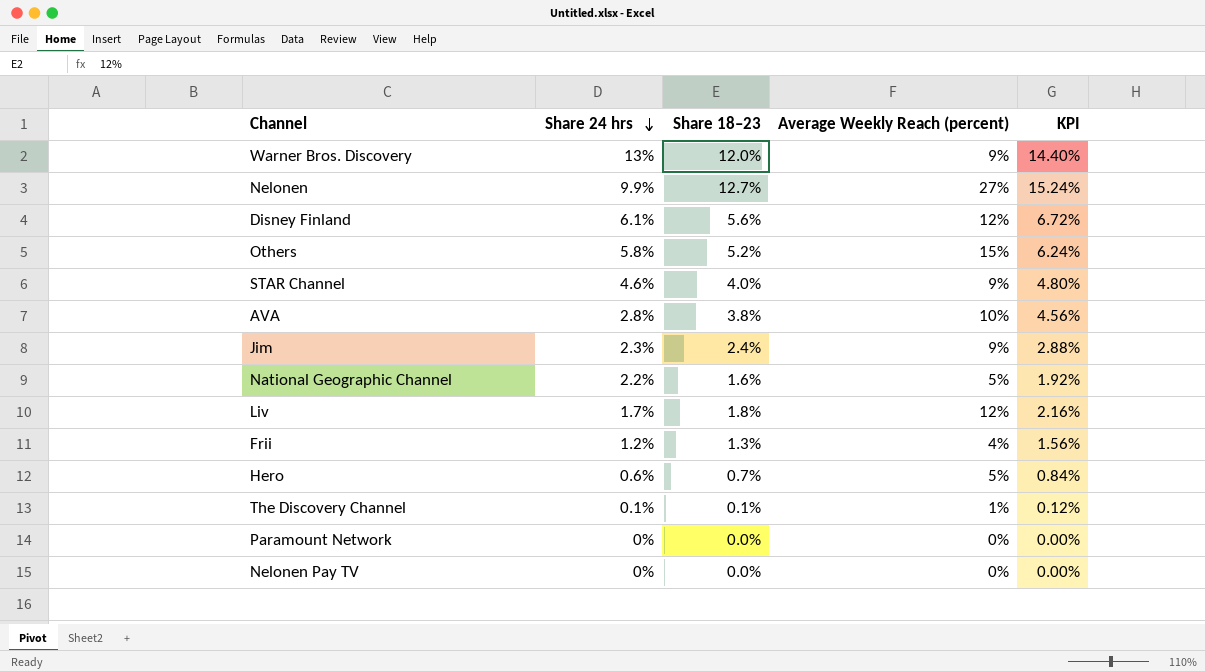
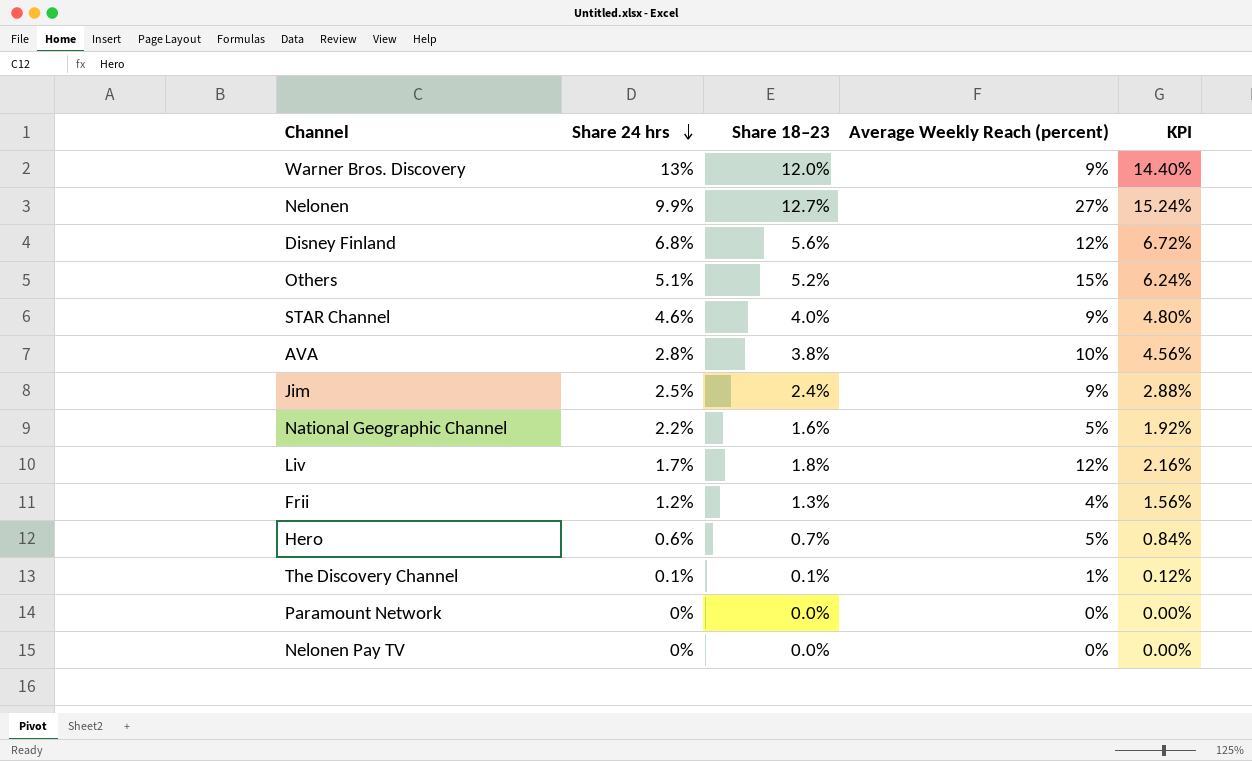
Disney Finland | Share 24 hrs: 6.1% -> 6.8%
Others | Share 24 hrs: 5.8% -> 5.1%
Jim | Share 24 hrs: 2.3% -> 2.5%

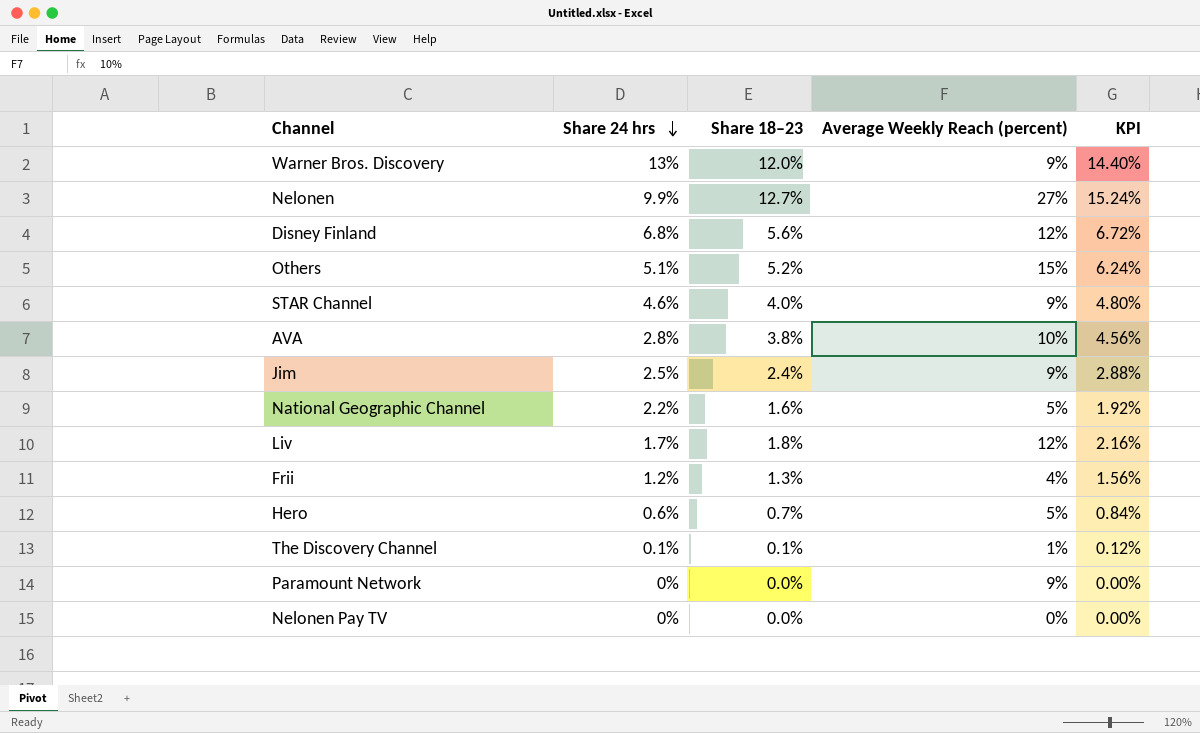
Paramount Network | Average Weekly Reach (percent): 0% -> 9%

